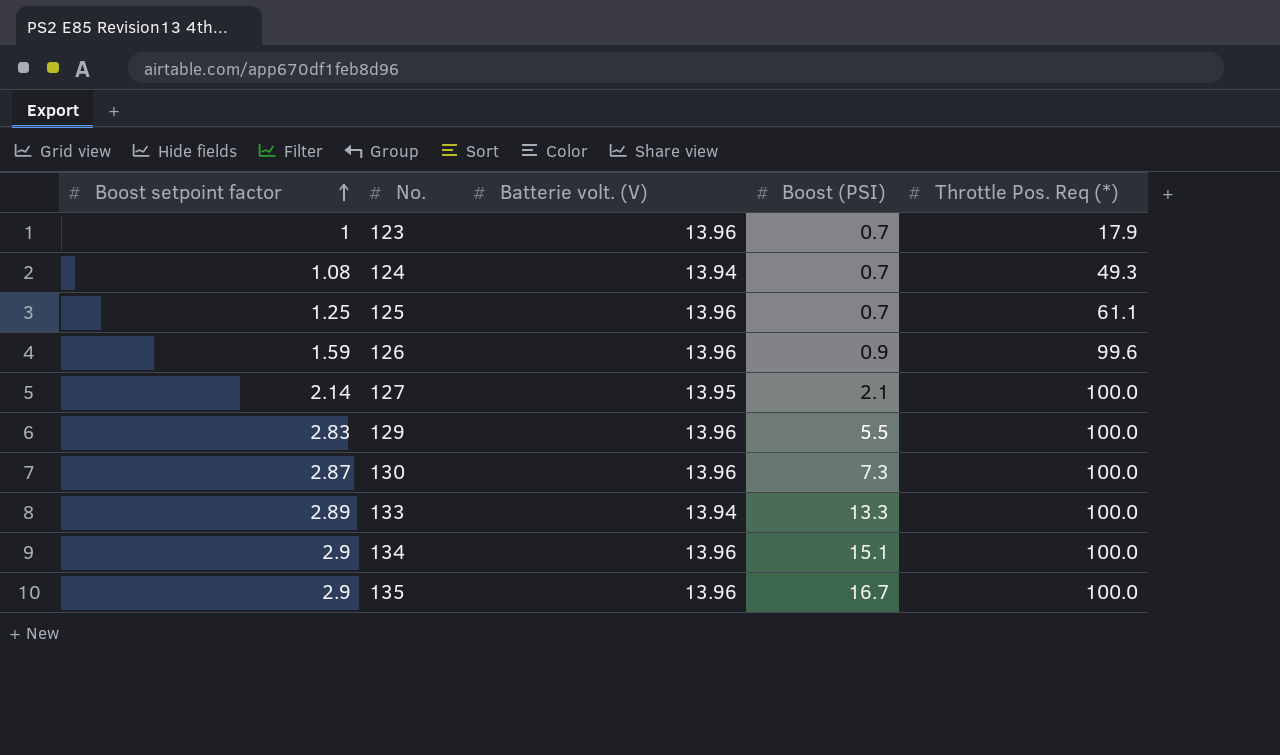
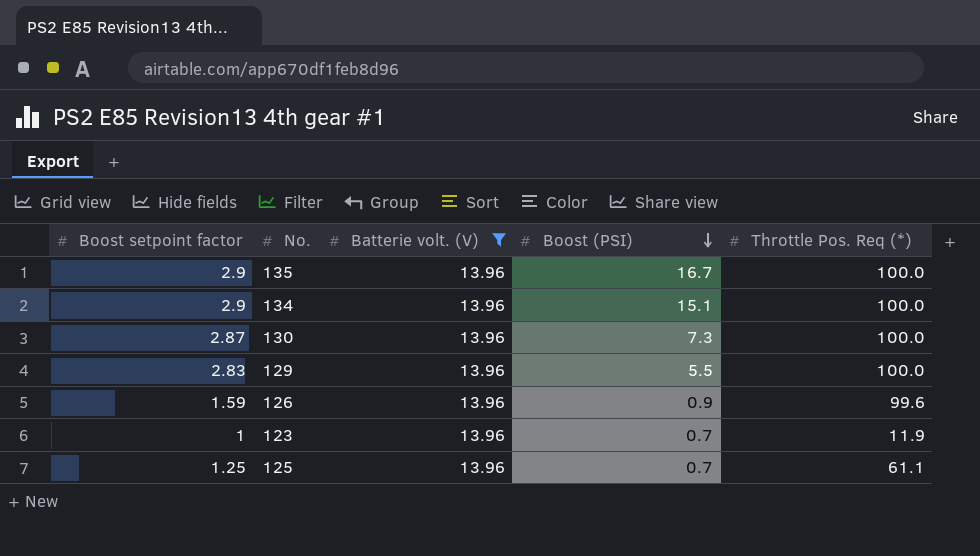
filter: none -> Batterie volt. (V) = 13.96
row order: Boost setpoint factor ascending -> Boost (PSI) descending
123 | Throttle Pos. Req (*): 17.9 -> 11.9

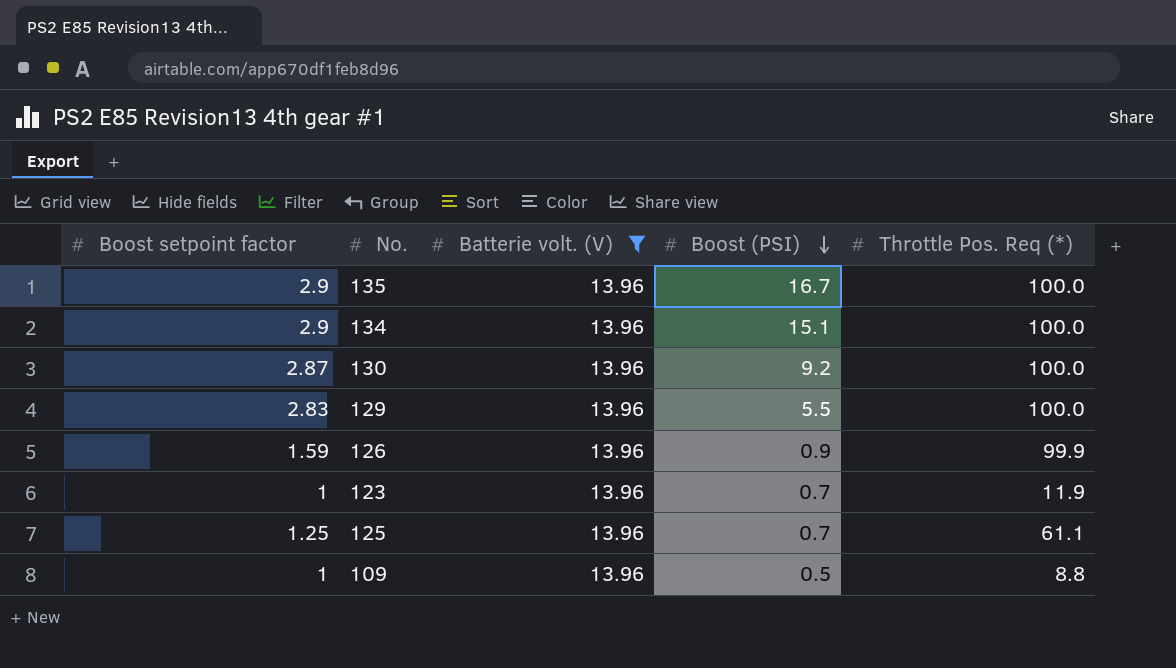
130 | Boost (PSI): 7.3 -> 9.2
126 | Throttle Pos. Req (*): 99.6 -> 99.9
row 109: none -> 1 | 13.96 | 0.5 | 8.8

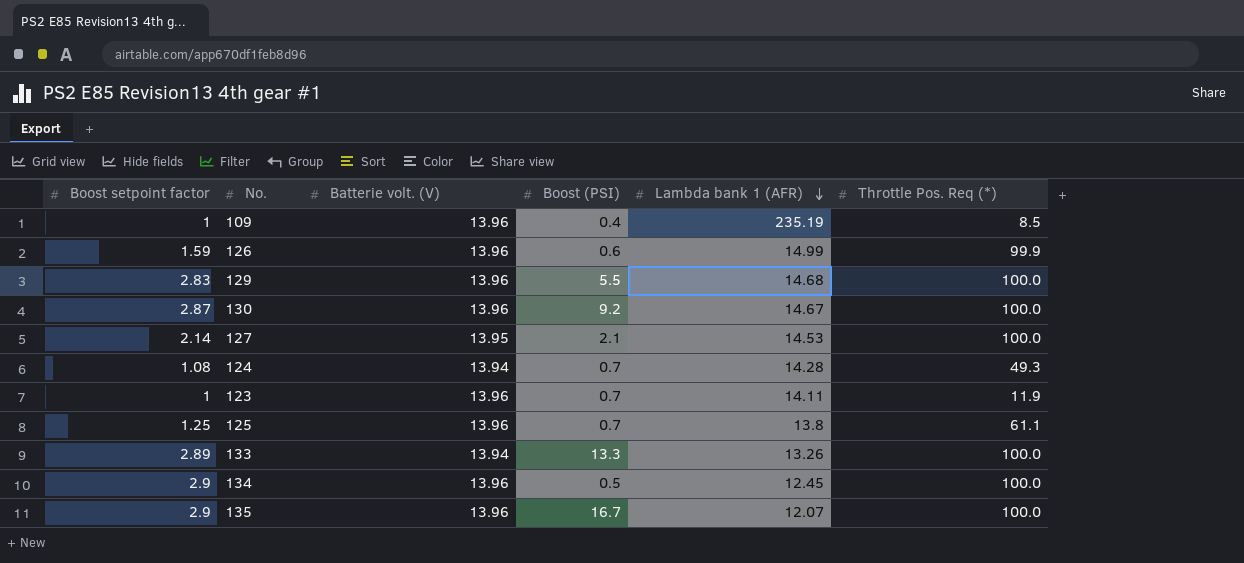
filter: Batterie volt. (V) = 13.96 -> none
row order: Boost (PSI) descending -> Lambda bank 1 (AFR) descending
column Lambda bank 1 (AFR) | position: none -> 5
109 | Boost (PSI): 0.5 -> 0.4
109 | Throttle Pos. Req (*): 8.8 -> 8.5
126 | Boost (PSI): 0.9 -> 0.6
134 | Boost (PSI): 15.1 -> 0.5

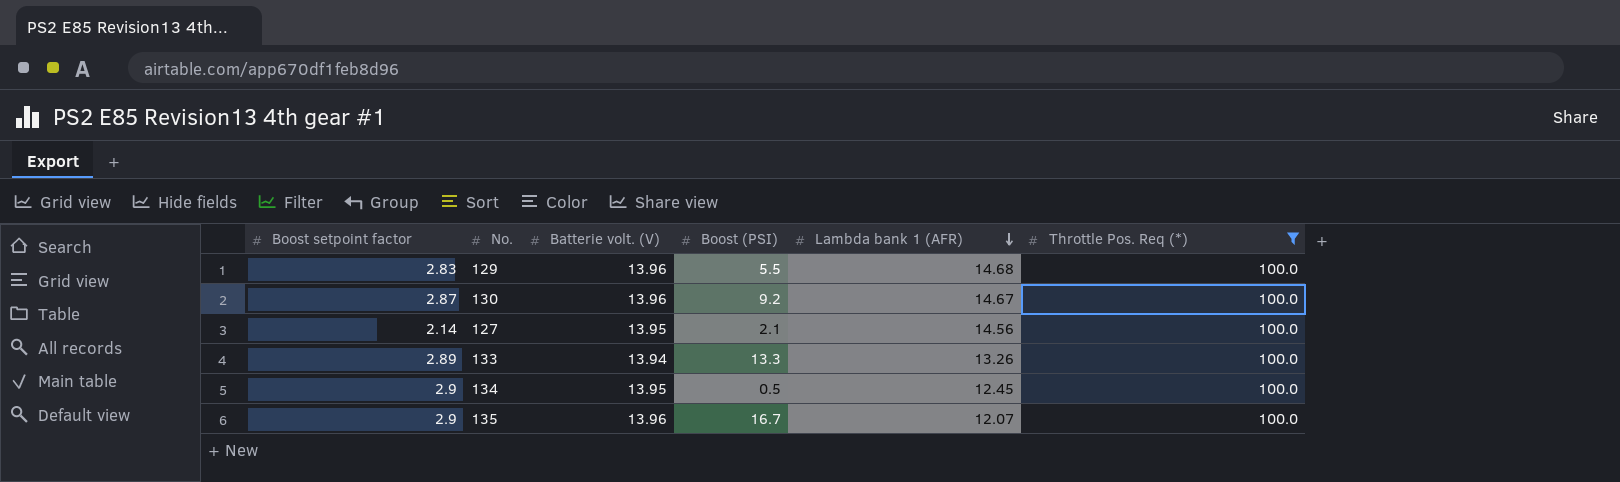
filter: none -> Throttle Pos. Req (*) = 100.0
127 | Lambda bank 1 (AFR): 14.53 -> 14.56
134 | Batterie volt. (V): 13.96 -> 13.95

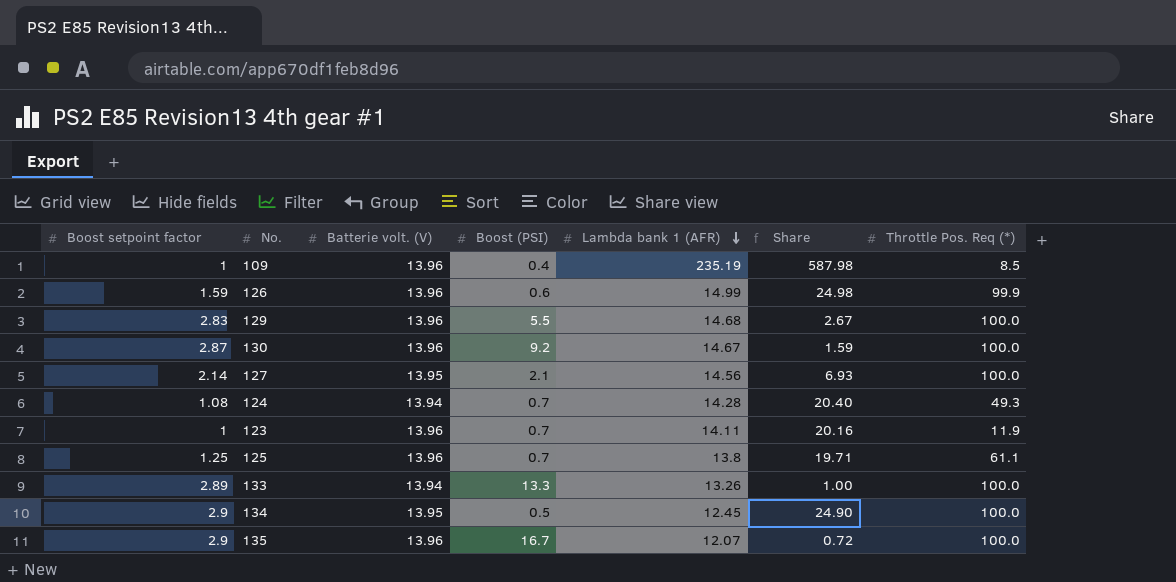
filter: Throttle Pos. Req (*) = 100.0 -> none
column Share | formula: none -> [Lambda bank 1 (AFR)] / [Boost (PSI)]

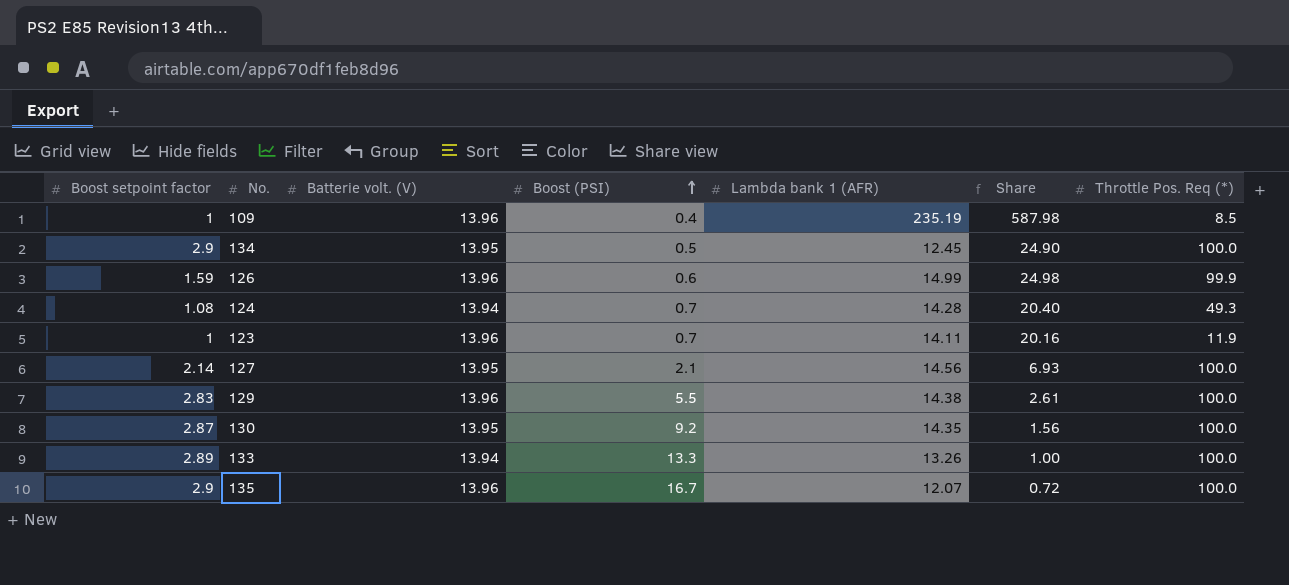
row order: Lambda bank 1 (AFR) descending -> Boost (PSI) ascending
row 125: 1.25 | 13.96 | 0.7 | 13.8 | 19.71 | 61.1 -> none
129 | Lambda bank 1 (AFR): 14.68 -> 14.38
129 | Share: 2.67 -> 2.61
130 | Batterie volt. (V): 13.96 -> 13.95
130 | Lambda bank 1 (AFR): 14.67 -> 14.35
130 | Share: 1.59 -> 1.56

